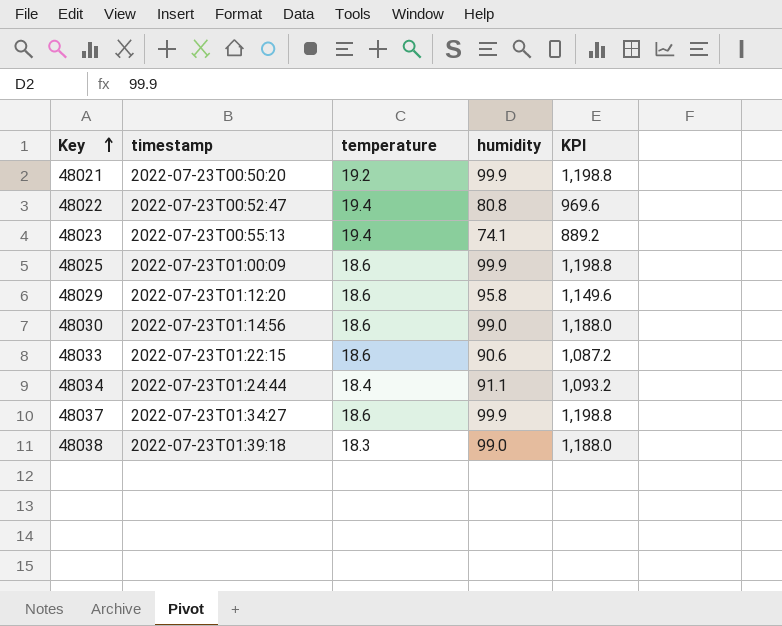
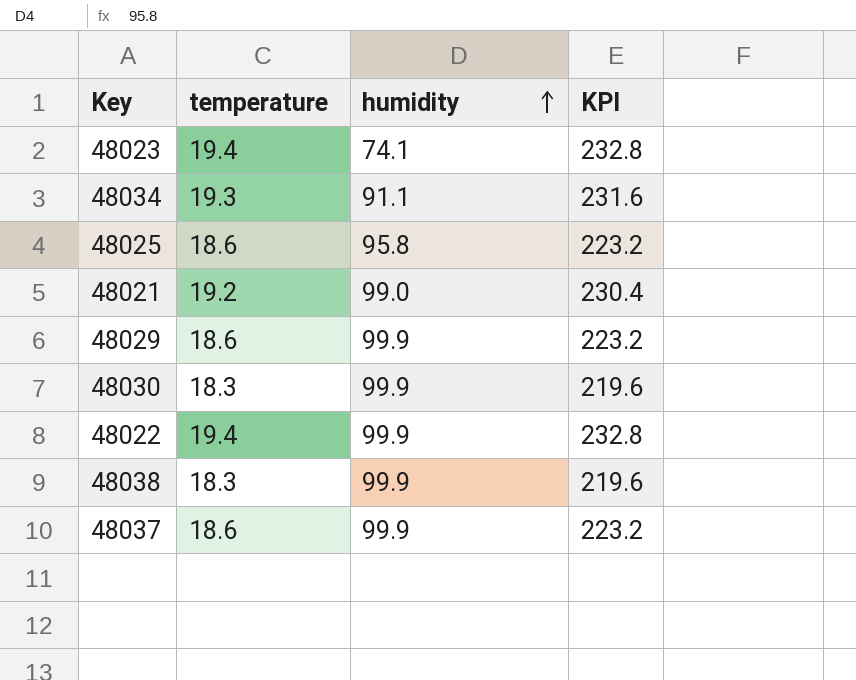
row order: Key ascending -> humidity ascending
column timestamp | position: 2 -> none
column KPI | formula: [humidity] * 12 -> [temperature] * 12
row 48033: 2022-07-23T01:22:15 | 18.6 | 90.6 | 1,087.2 -> none
48034 | temperature: 18.4 -> 19.3
48025 | humidity: 99.9 -> 95.8
48021 | humidity: 99.9 -> 99.0
48029 | humidity: 95.8 -> 99.9
48030 | temperature: 18.6 -> 18.3
48030 | humidity: 99.0 -> 99.9
48022 | humidity: 80.8 -> 99.9
48038 | humidity: 99.0 -> 99.9

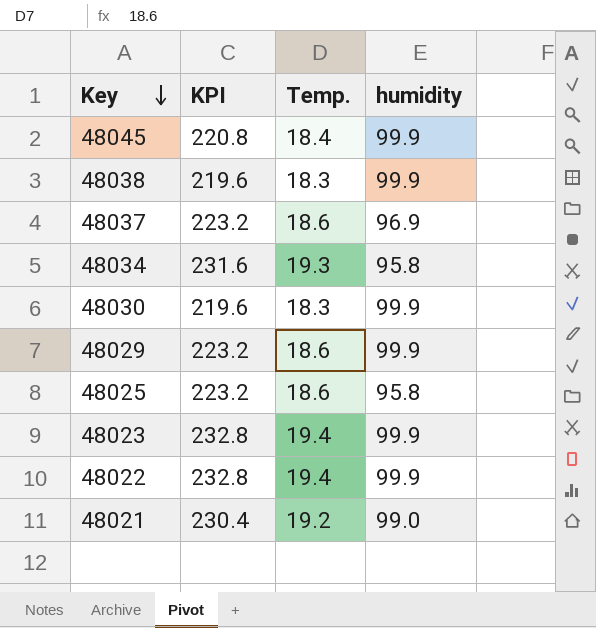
row order: humidity ascending -> Key descending
column KPI | position: 4 -> 2
column name: temperature -> Temp.
row 48045: none -> 220.8 | 18.4 | 99.9
48037 | humidity: 99.9 -> 96.9
48034 | humidity: 91.1 -> 95.8
48023 | humidity: 74.1 -> 99.9

